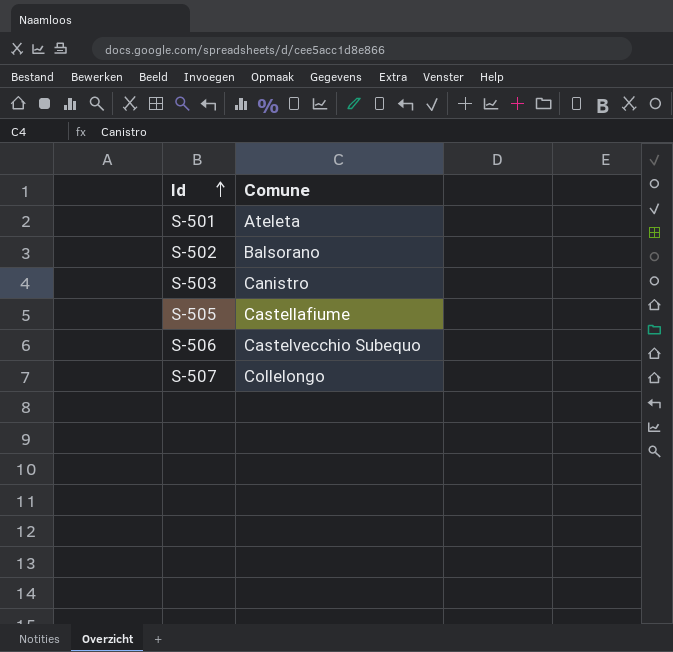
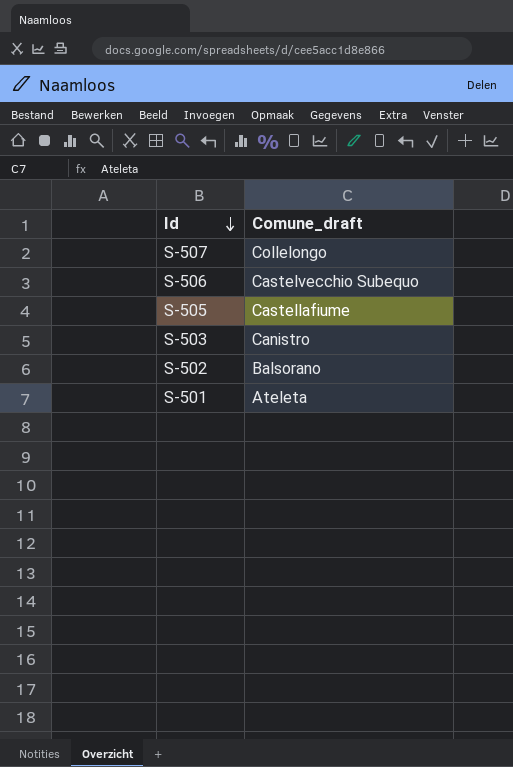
row order: Id ascending -> Id descending
column name: Comune -> Comune_draft

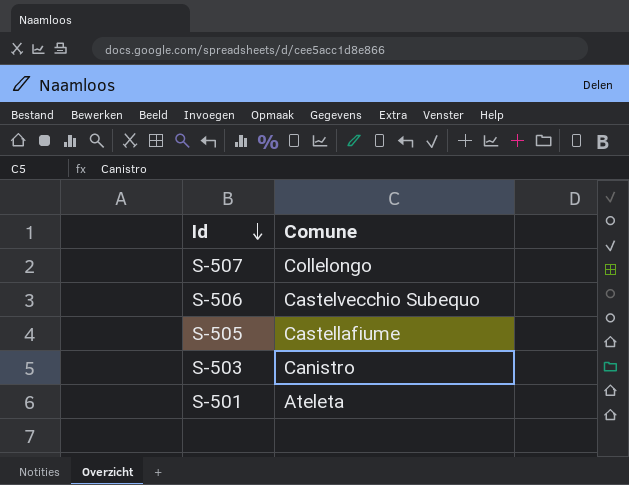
column name: Comune_draft -> Comune
row S-502: Balsorano -> none

